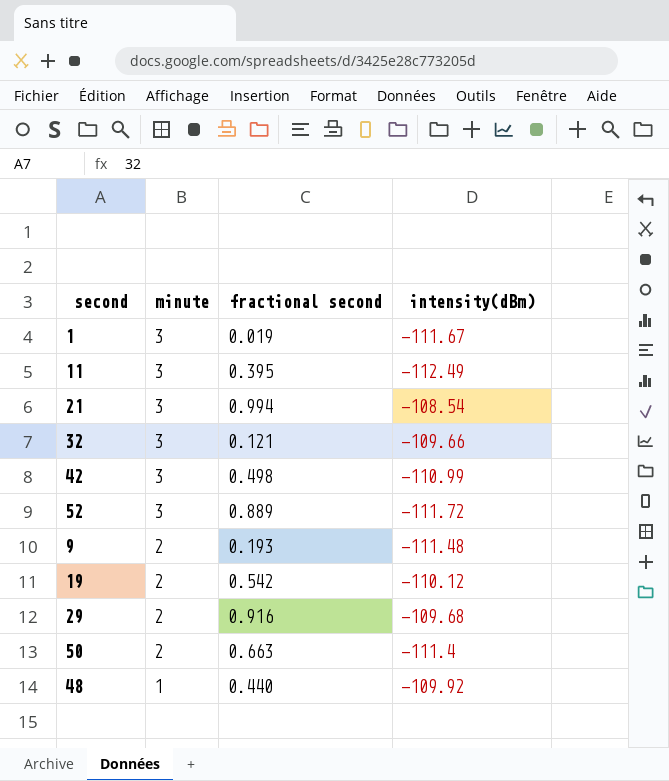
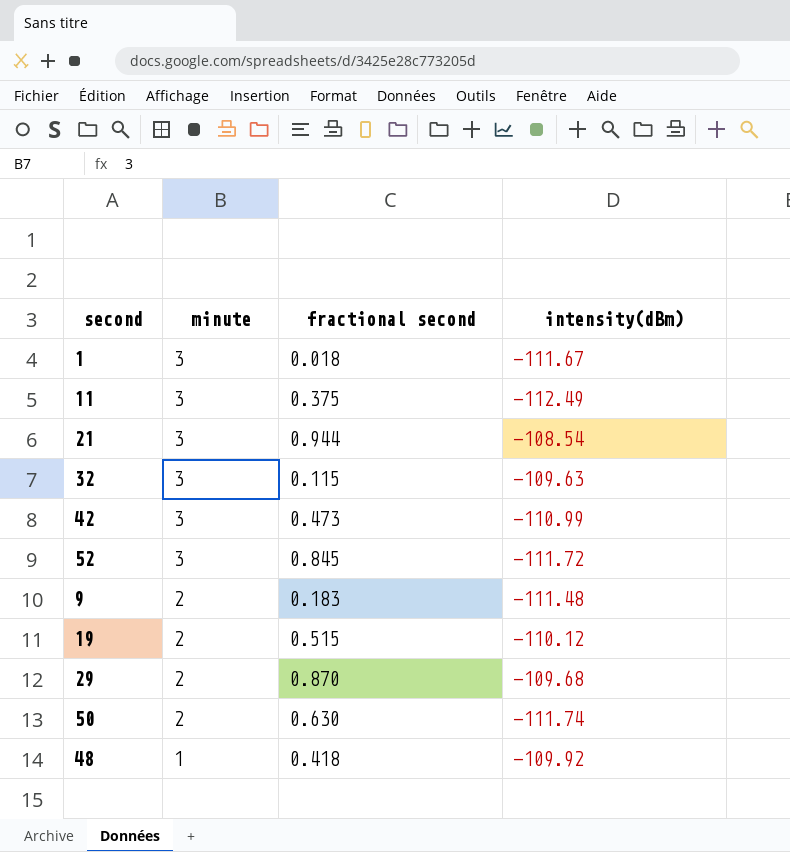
1 | fractional second: 0.019 -> 0.018
11 | fractional second: 0.395 -> 0.375
21 | fractional second: 0.994 -> 0.944
32 | fractional second: 0.121 -> 0.115
32 | intensity(dBm): -109.66 -> -109.63
42 | fractional second: 0.498 -> 0.473
52 | fractional second: 0.889 -> 0.845
9 | fractional second: 0.193 -> 0.183
19 | fractional second: 0.542 -> 0.515
29 | fractional second: 0.916 -> 0.870
50 | fractional second: 0.663 -> 0.630
50 | intensity(dBm): -111.4 -> -111.74
48 | fractional second: 0.440 -> 0.418

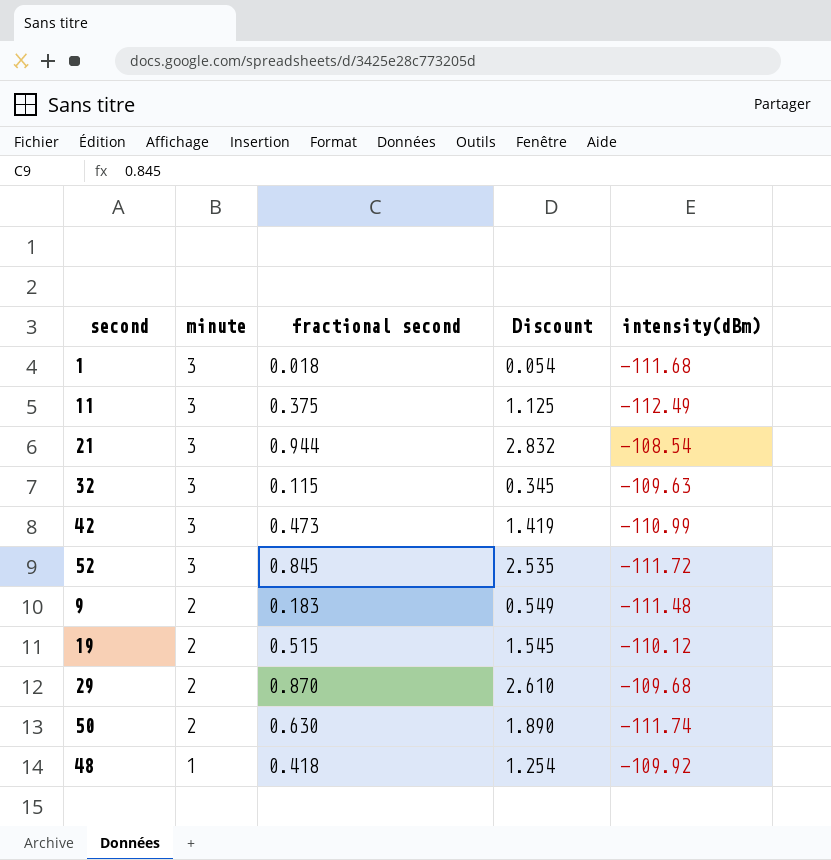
column Discount | formula: none -> [fractional second] * 3
1 | intensity(dBm): -111.67 -> -111.68

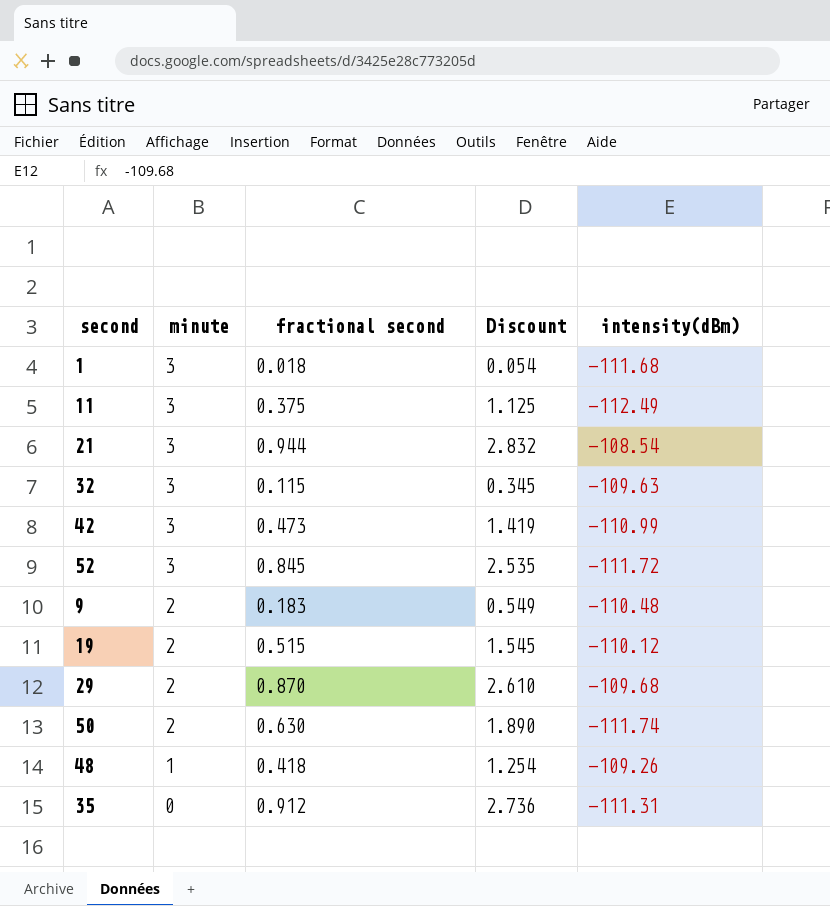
9 | intensity(dBm): -111.48 -> -110.48
48 | intensity(dBm): -109.92 -> -109.26
row 35: none -> 0 | 0.912 | 2.736 | -111.31

